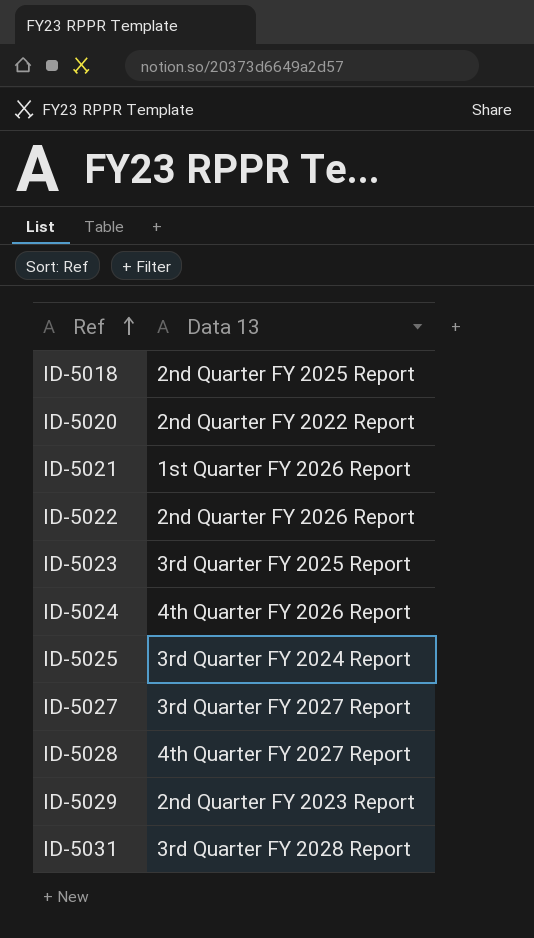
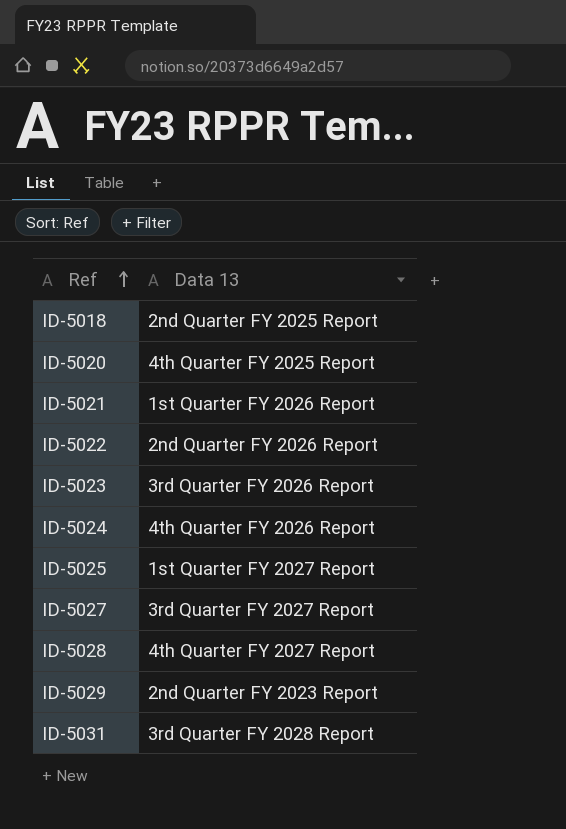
ID-5020 | Data 13: 2nd Quarter FY 2022 Report -> 4th Quarter FY 2025 Report
ID-5023 | Data 13: 3rd Quarter FY 2025 Report -> 3rd Quarter FY 2026 Report
ID-5025 | Data 13: 3rd Quarter FY 2024 Report -> 1st Quarter FY 2027 Report

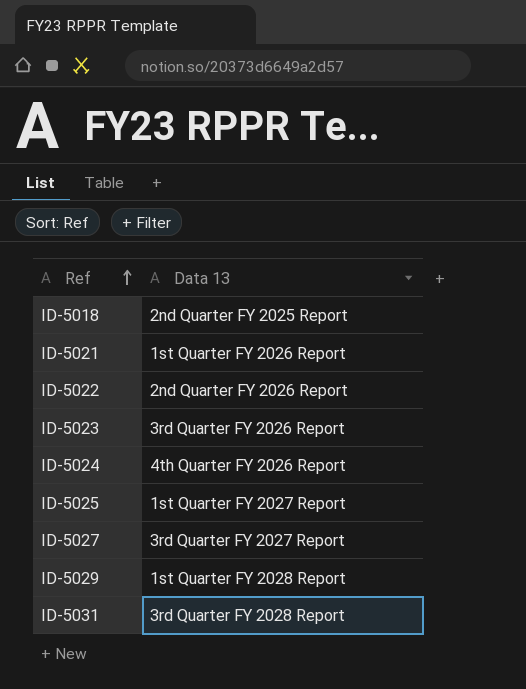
row ID-5020: 4th Quarter FY 2025 Report -> none
row ID-5028: 4th Quarter FY 2027 Report -> none
ID-5029 | Data 13: 2nd Quarter FY 2023 Report -> 1st Quarter FY 2028 Report

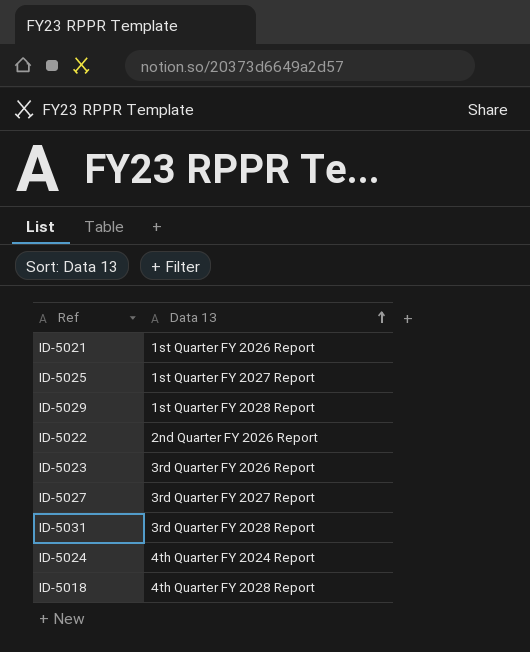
row order: Ref ascending -> Data 13 ascending
ID-5024 | Data 13: 4th Quarter FY 2026 Report -> 4th Quarter FY 2024 Report
ID-5018 | Data 13: 2nd Quarter FY 2025 Report -> 4th Quarter FY 2028 Report

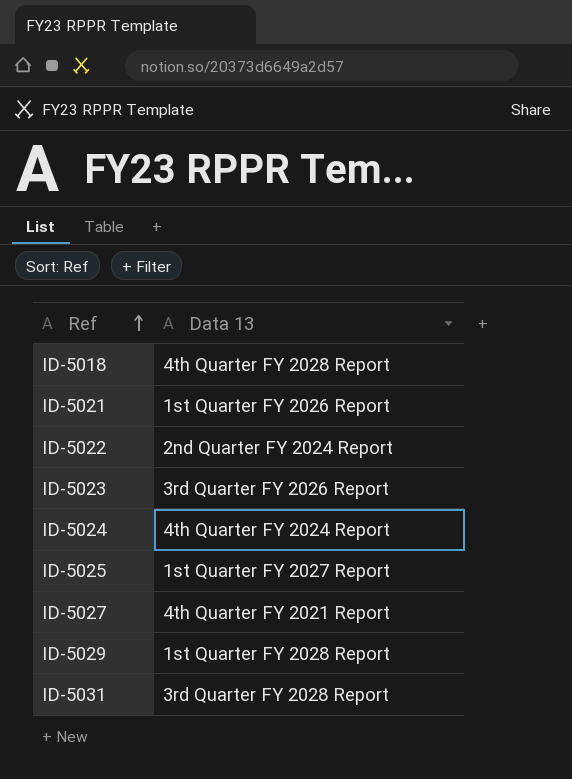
row order: Data 13 ascending -> Ref ascending
ID-5022 | Data 13: 2nd Quarter FY 2026 Report -> 2nd Quarter FY 2024 Report
ID-5027 | Data 13: 3rd Quarter FY 2027 Report -> 4th Quarter FY 2021 Report

